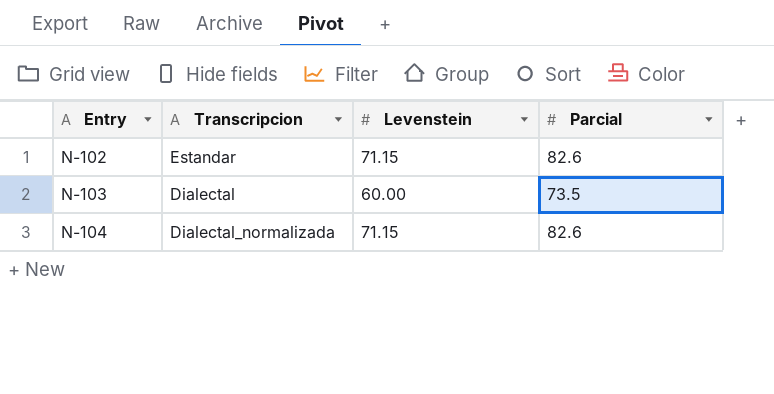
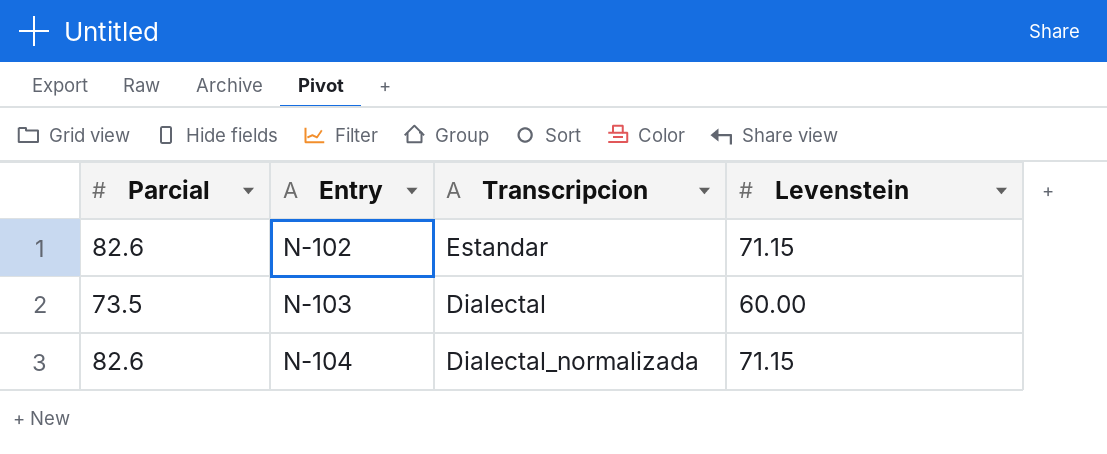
column Parcial | position: 4 -> 1

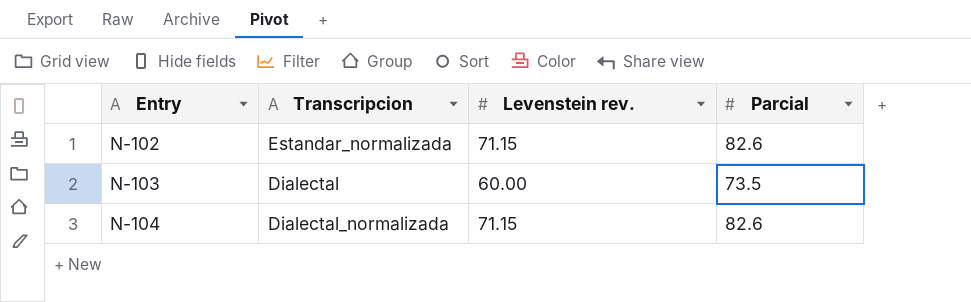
column name: Levenstein -> Levenstein rev.
column Parcial | position: 1 -> 4
N-102 | Transcripcion: Estandar -> Estandar_normalizada

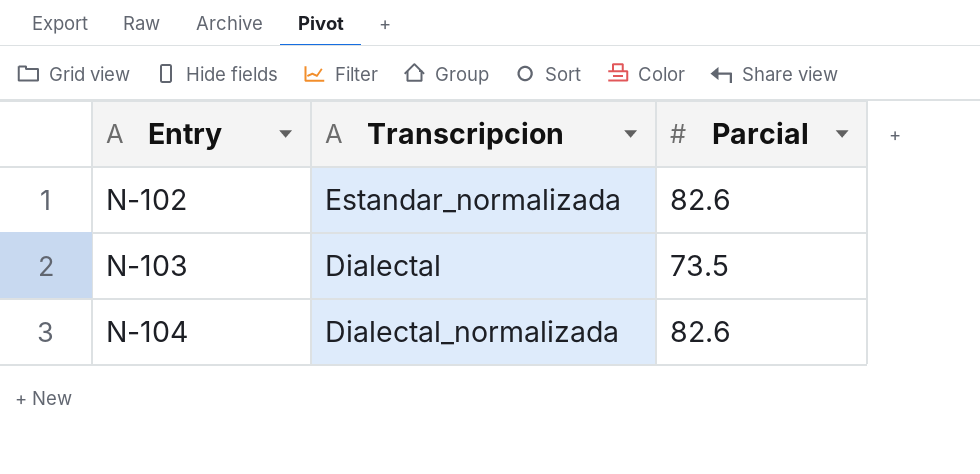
column Levenstein rev. | position: 3 -> none

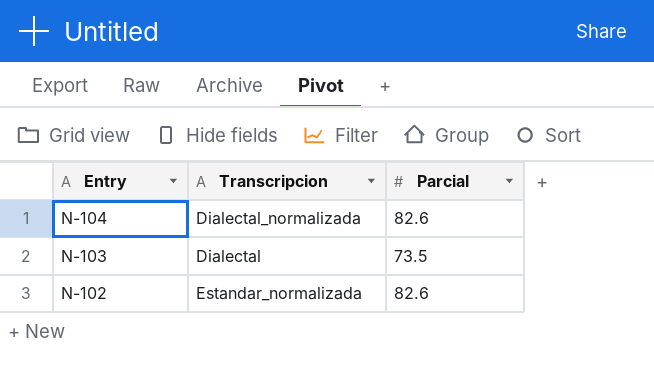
row order: Entry ascending -> Entry descending

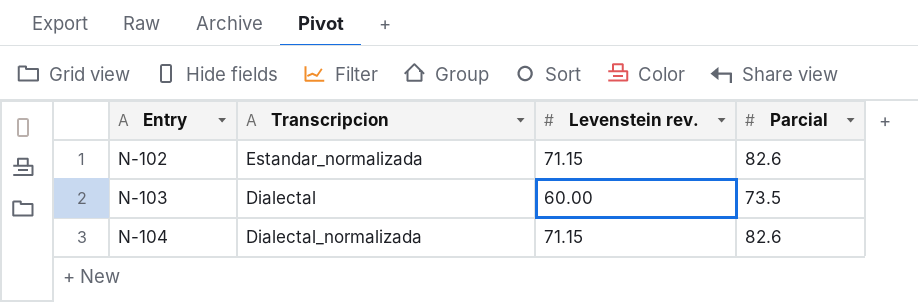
row order: Entry descending -> Entry ascending
column Levenstein rev. | position: none -> 3

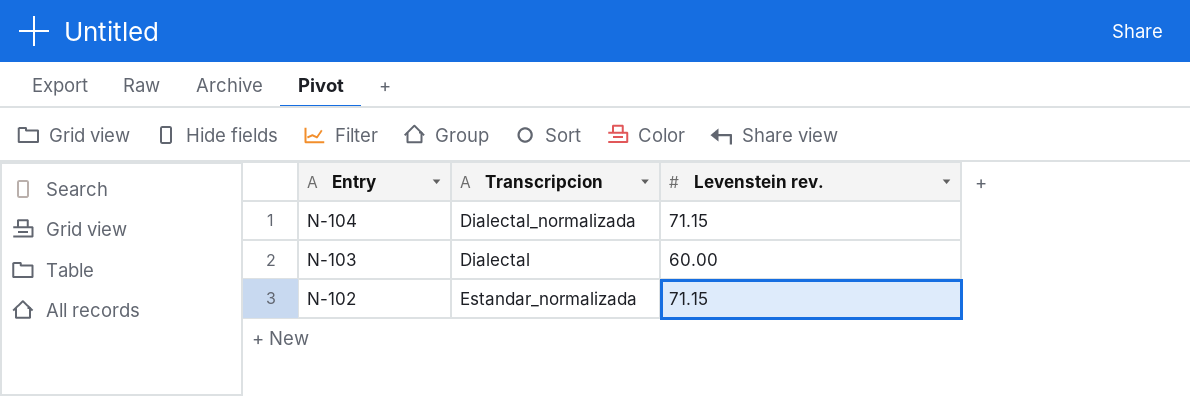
row order: Entry ascending -> Entry descending
column Parcial | position: 4 -> none

